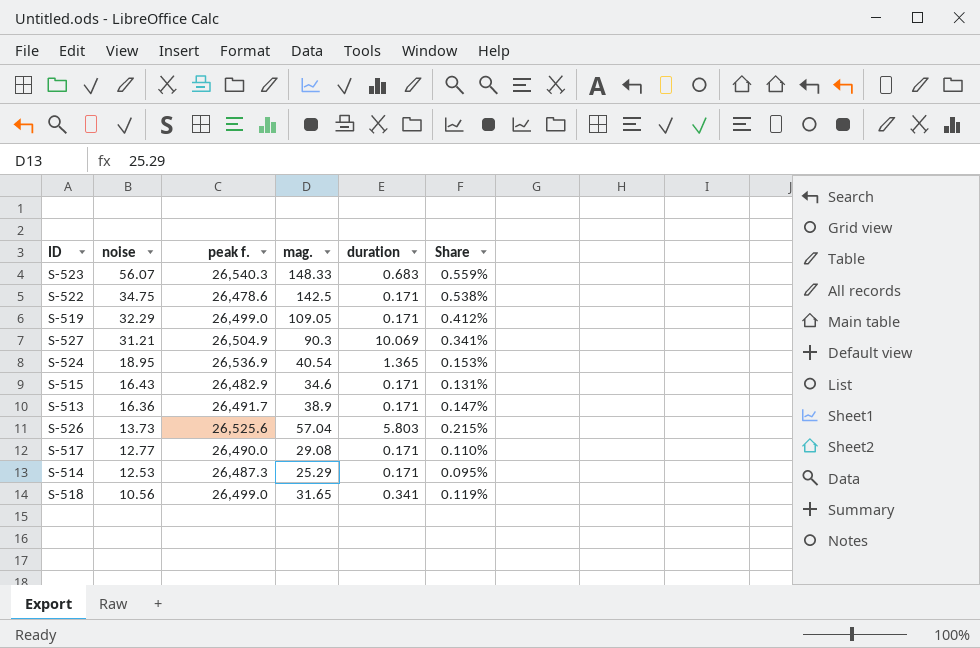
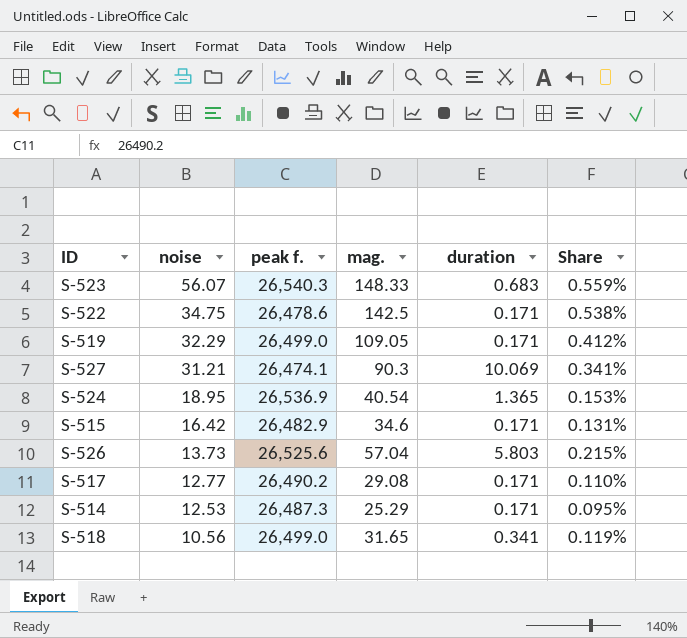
row S-513: 16.36 | 26,491.7 | 38.9 | 0.171 | 0.147% -> none
S-527 | peak f.: 26,504.9 -> 26,474.1
S-515 | noise: 16.43 -> 16.42
S-517 | peak f.: 26,490.0 -> 26,490.2

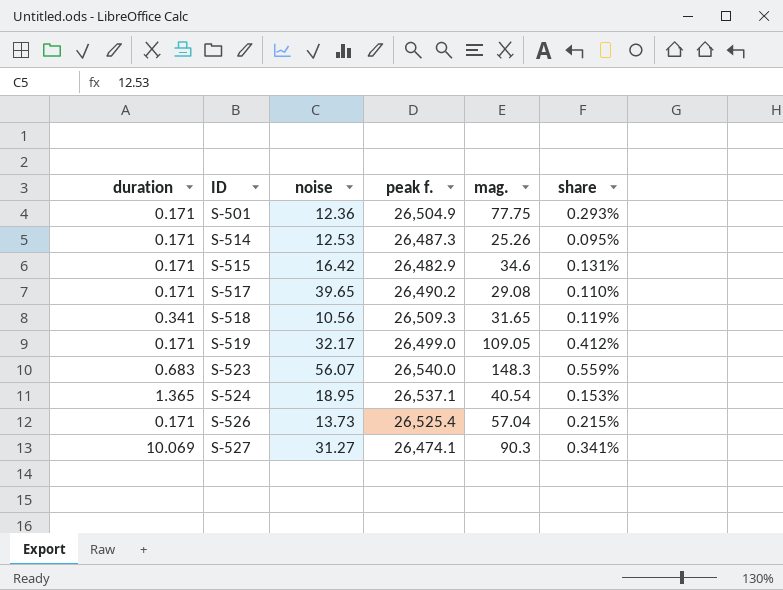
row order: noise descending -> ID ascending
column duration | position: 5 -> 1
column name: Share -> share
row S-522: 34.75 | 26,478.6 | 142.5 | 0.171 | 0.538% -> none
row S-501: none -> 0.171 | 12.36 | 26,504.9 | 77.75 | 0.293%
S-514 | mag.: 25.29 -> 25.26
S-517 | noise: 12.77 -> 39.65
S-518 | peak f.: 26,499.0 -> 26,509.3
S-519 | noise: 32.29 -> 32.17
S-523 | peak f.: 26,540.3 -> 26,540.0
S-523 | mag.: 148.33 -> 148.3
S-524 | peak f.: 26,536.9 -> 26,537.1
S-526 | duration: 5.803 -> 0.171
S-526 | peak f.: 26,525.6 -> 26,525.4
S-527 | noise: 31.21 -> 31.27

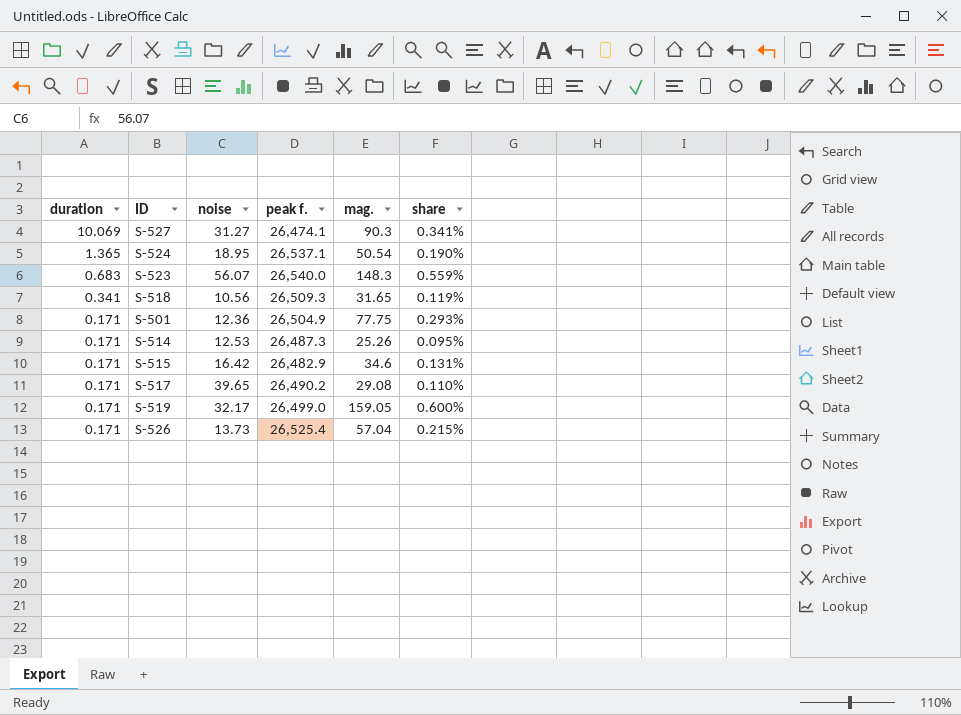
row order: ID ascending -> duration descending
S-524 | mag.: 40.54 -> 50.54
S-524 | share: 0.153% -> 0.190%
S-519 | mag.: 109.05 -> 159.05
S-519 | share: 0.412% -> 0.600%

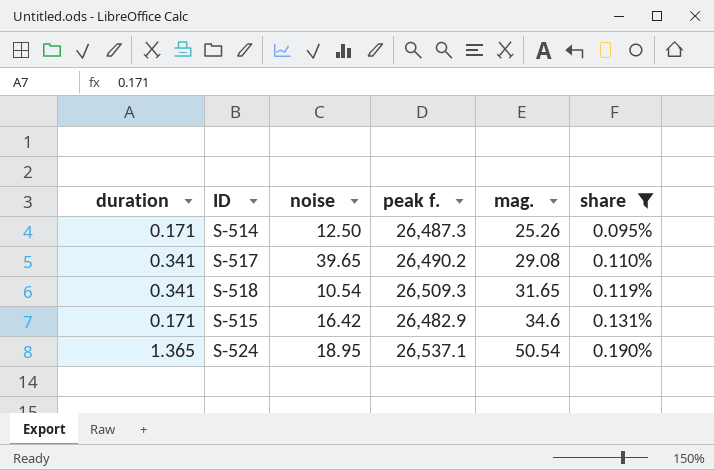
filter: none -> share <= 0.190%
row order: duration descending -> mag. ascending
S-514 | noise: 12.53 -> 12.50
S-517 | duration: 0.171 -> 0.341
S-518 | noise: 10.56 -> 10.54

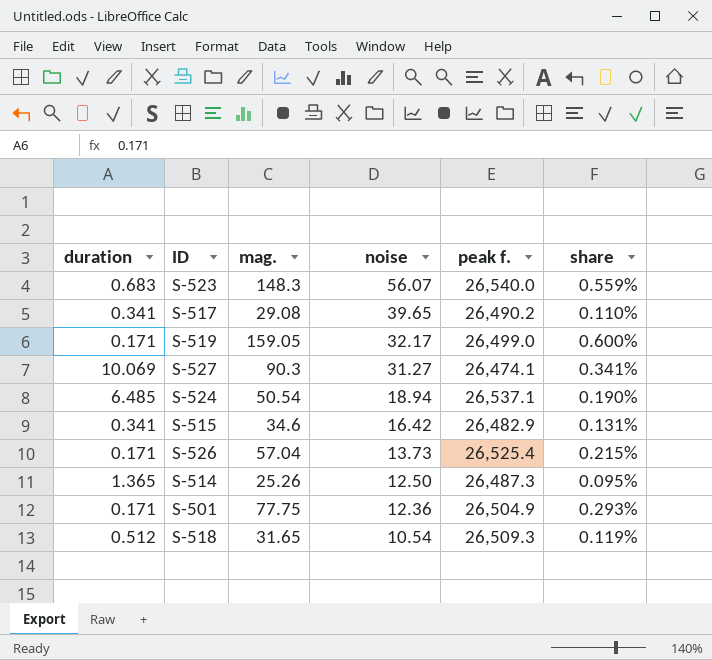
filter: share <= 0.190% -> none
row order: mag. ascending -> noise descending
column mag. | position: 5 -> 3
S-524 | duration: 1.365 -> 6.485
S-524 | noise: 18.95 -> 18.94
S-515 | duration: 0.171 -> 0.341
S-514 | duration: 0.171 -> 1.365
S-518 | duration: 0.341 -> 0.512

